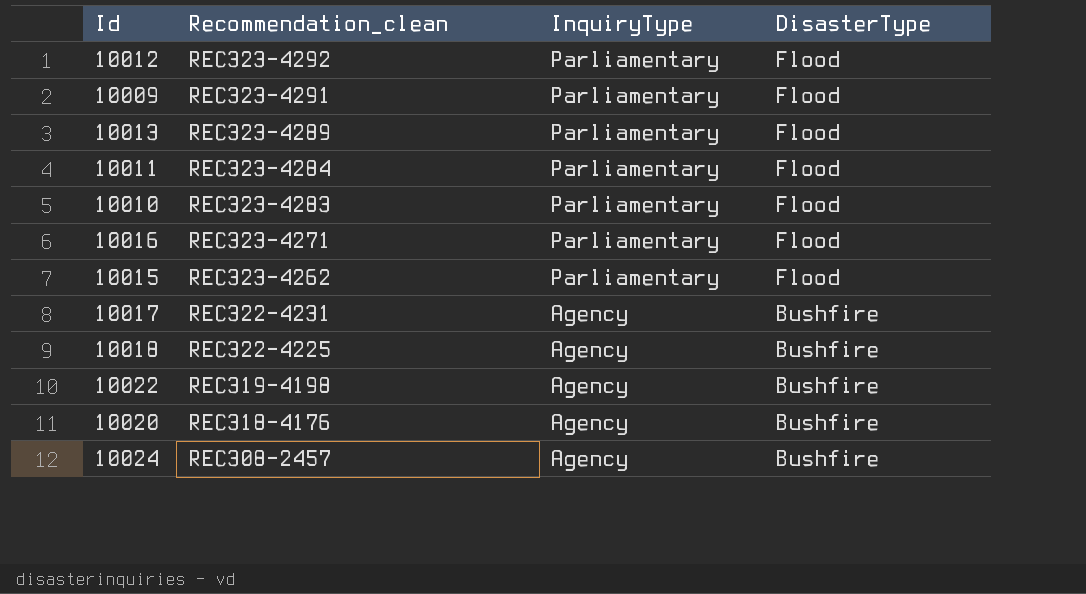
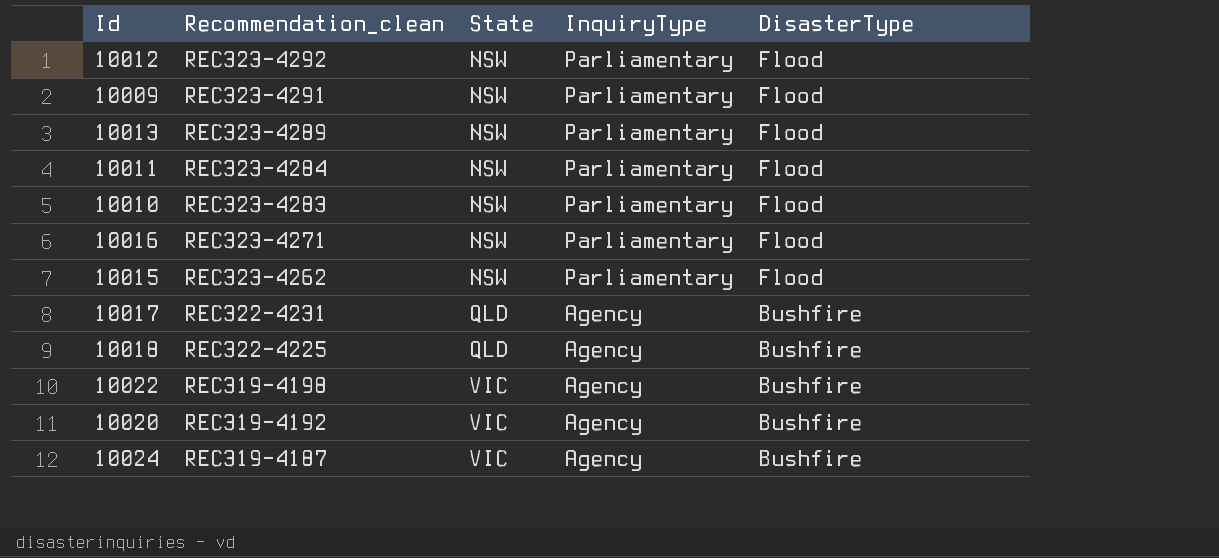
column State | position: none -> 3
10020 | Recommendation_clean: REC318-4176 -> REC319-4192
10024 | Recommendation_clean: REC308-2457 -> REC319-4187

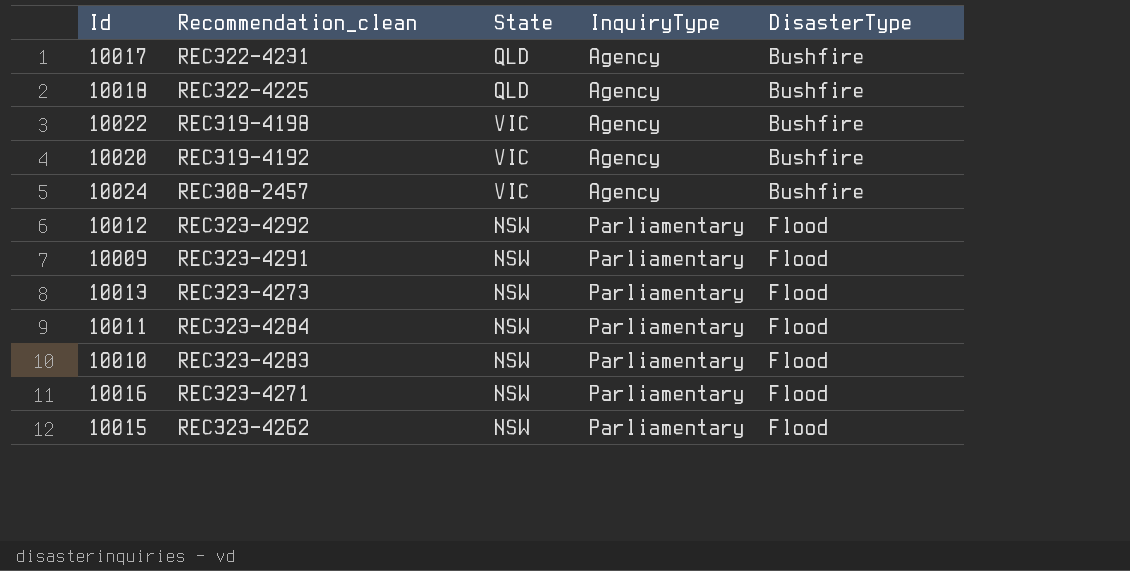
row order: Recommendation_clean descending -> InquiryType ascending
10024 | Recommendation_clean: REC319-4187 -> REC308-2457
10013 | Recommendation_clean: REC323-4289 -> REC323-4273

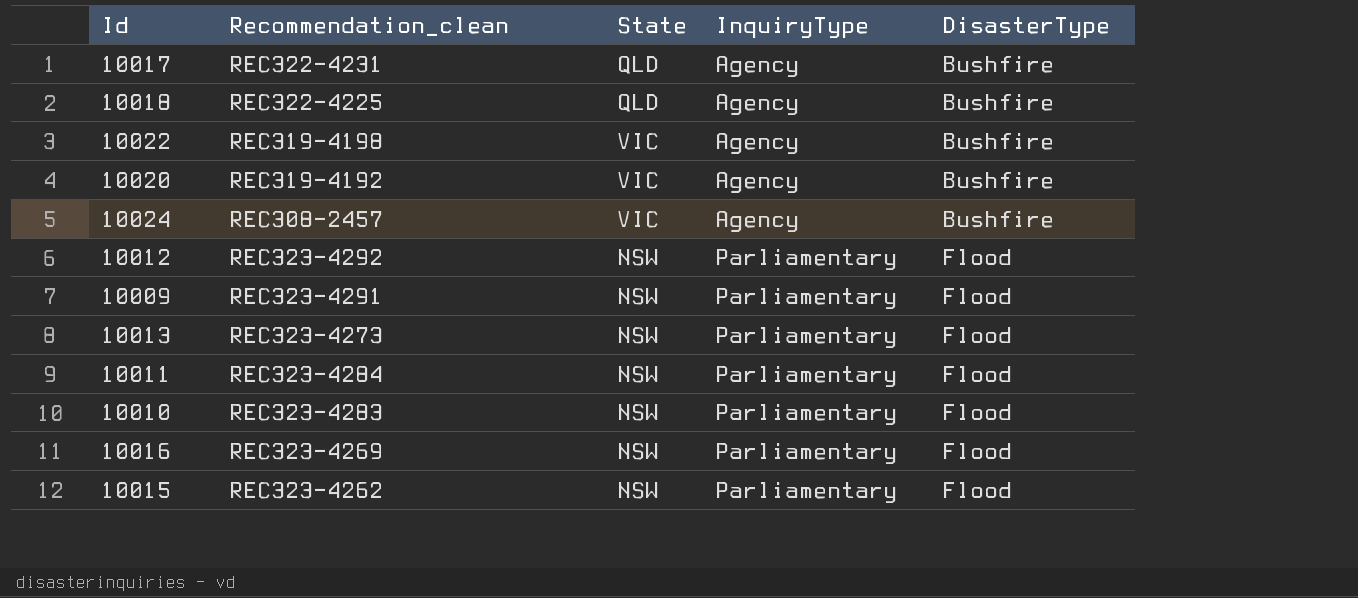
10016 | Recommendation_clean: REC323-4271 -> REC323-4269

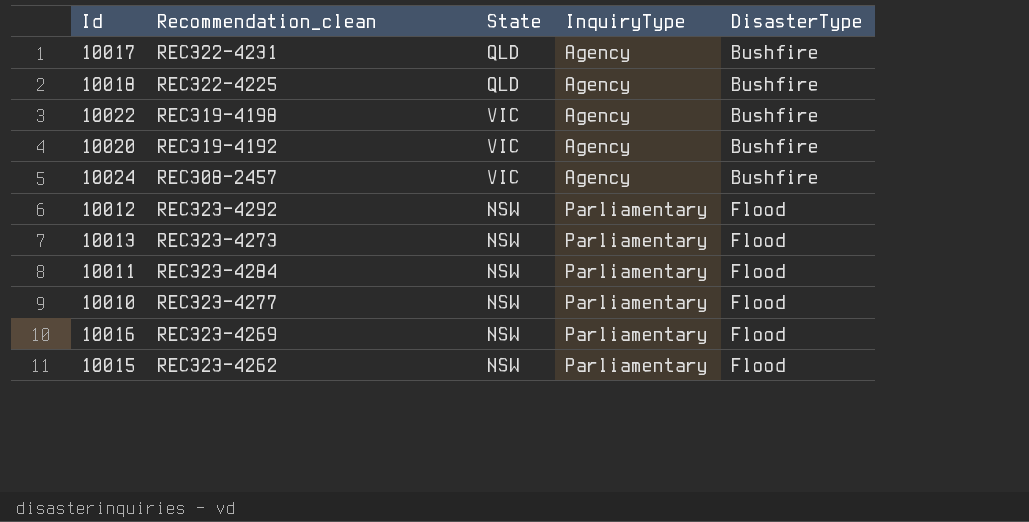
row 10009: REC323-4291 | NSW | Parliamentary | Flood -> none
10010 | Recommendation_clean: REC323-4283 -> REC323-4277

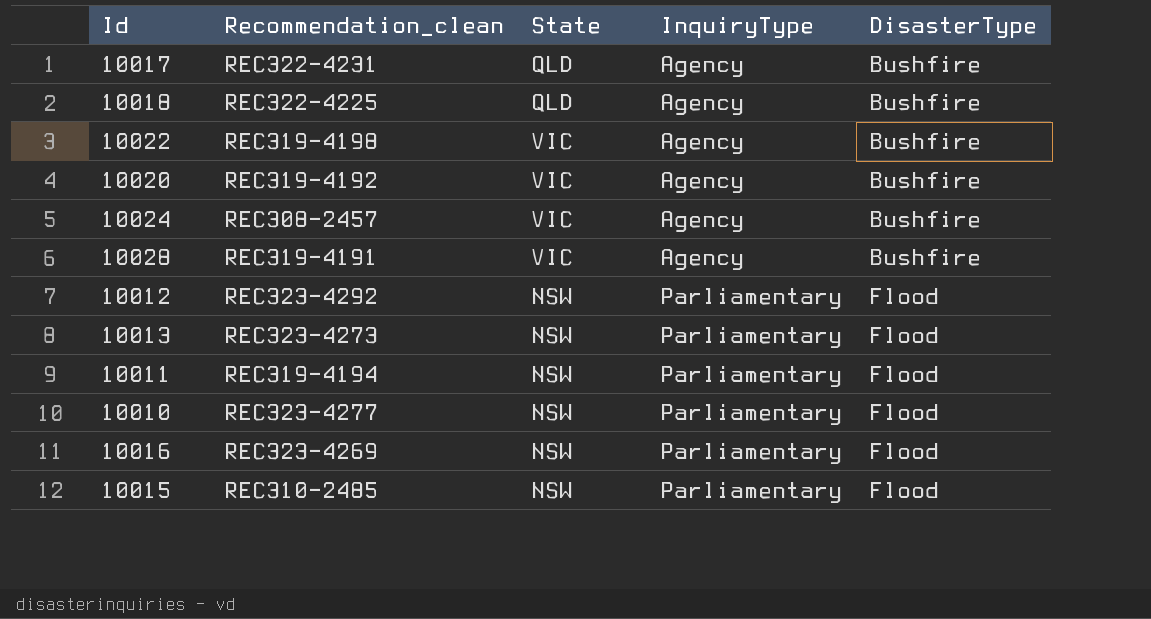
row 10028: none -> REC319-4191 | VIC | Agency | Bushfire
10011 | Recommendation_clean: REC323-4284 -> REC319-4194
10015 | Recommendation_clean: REC323-4262 -> REC310-2485

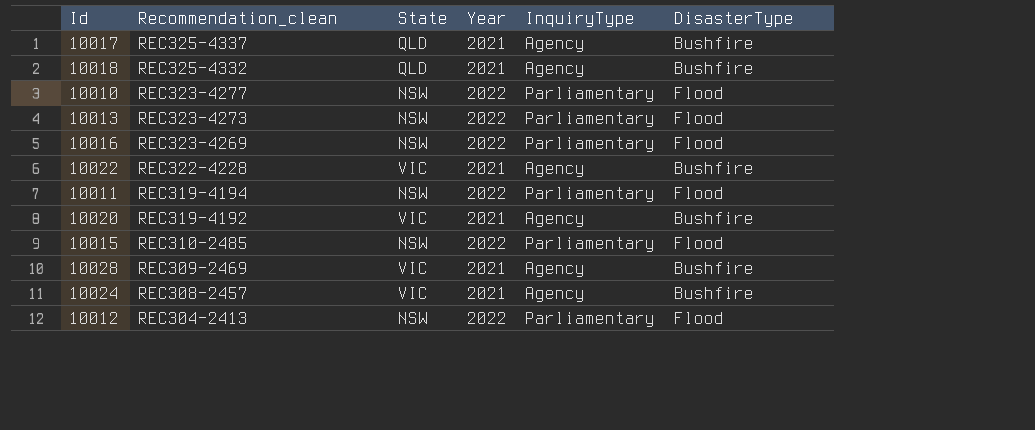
row order: InquiryType ascending -> Recommendation_clean descending
column Year | position: none -> 4
10017 | Recommendation_clean: REC322-4231 -> REC325-4337
10018 | Recommendation_clean: REC322-4225 -> REC325-4332
10022 | Recommendation_clean: REC319-4198 -> REC322-4228
10028 | Recommendation_clean: REC319-4191 -> REC309-2469
10012 | Recommendation_clean: REC323-4292 -> REC304-2413

